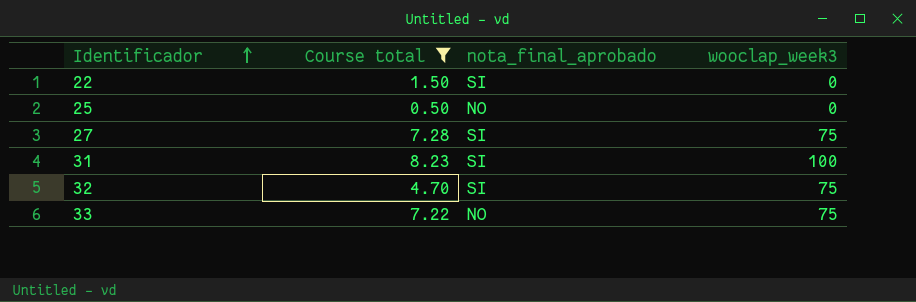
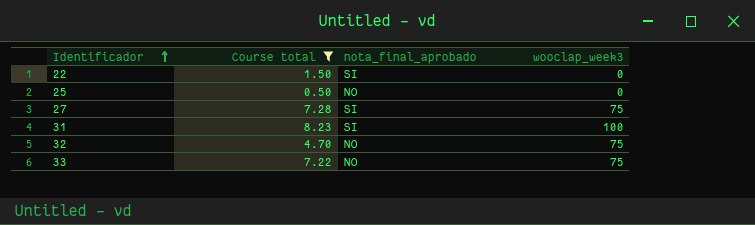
32 | nota_final_aprobado: SI -> NO

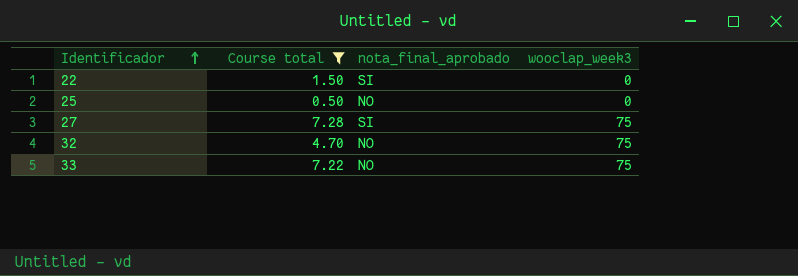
row 31: 8.23 | SI | 100 -> none

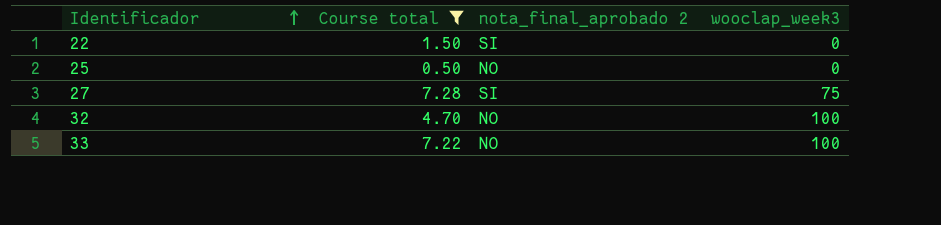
column name: nota_final_aprobado -> nota_final_aprobado 2
32 | wooclap_week3: 75 -> 100
33 | wooclap_week3: 75 -> 100

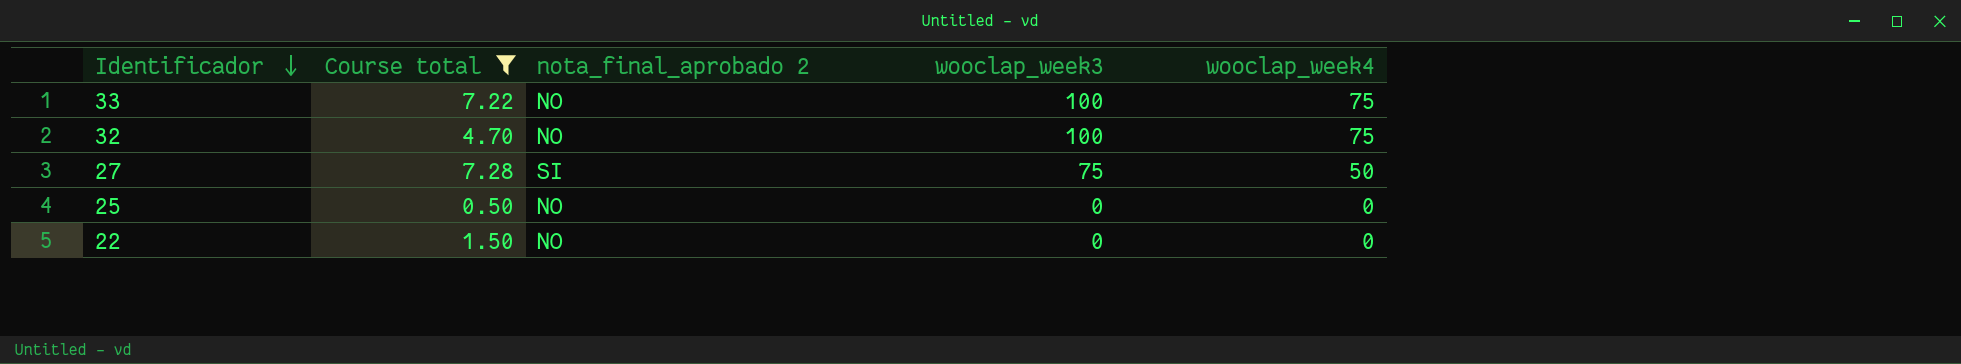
row order: Identificador ascending -> Identificador descending
column wooclap_week4 | position: none -> 5
22 | nota_final_aprobado 2: SI -> NO

